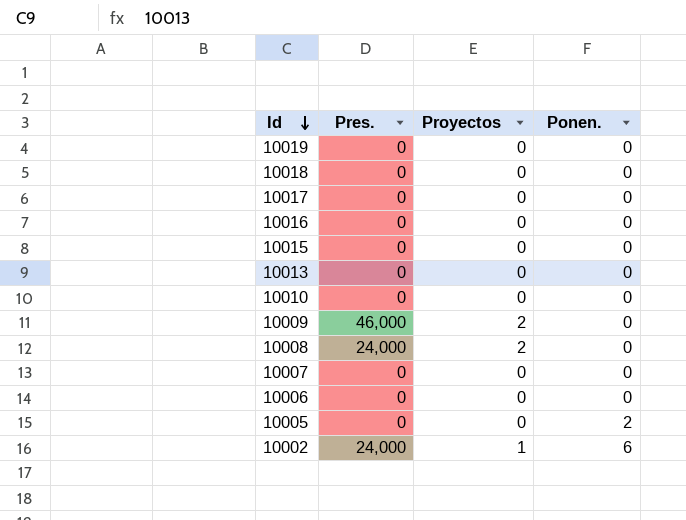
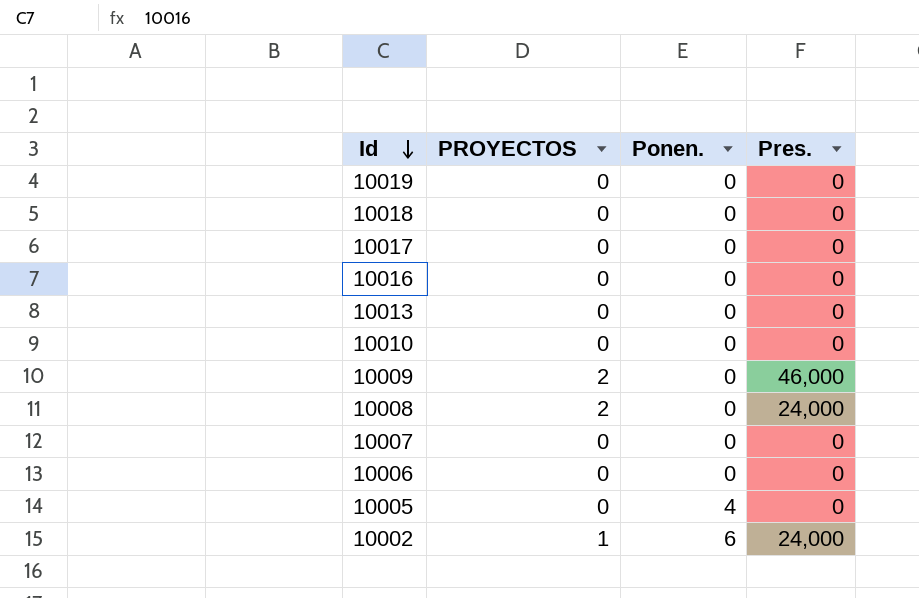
column name: Proyectos -> PROYECTOS
column Pres. | position: 2 -> 4
row 10015: 0 | 0 | 0 -> none
10005 | Ponen.: 2 -> 4

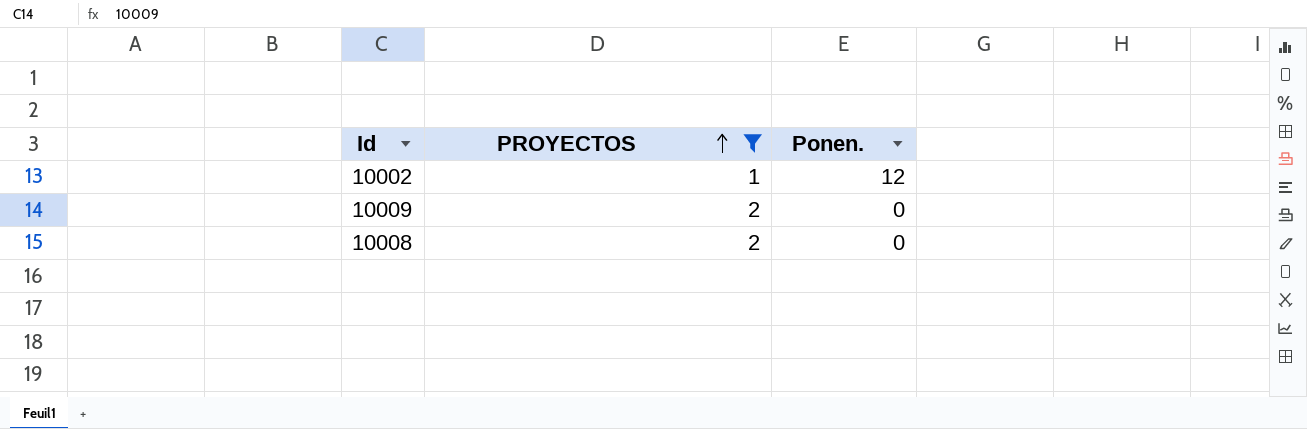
filter: none -> PROYECTOS != 0
row order: Id descending -> PROYECTOS ascending
column Pres. | position: 4 -> none
10002 | Ponen.: 6 -> 12

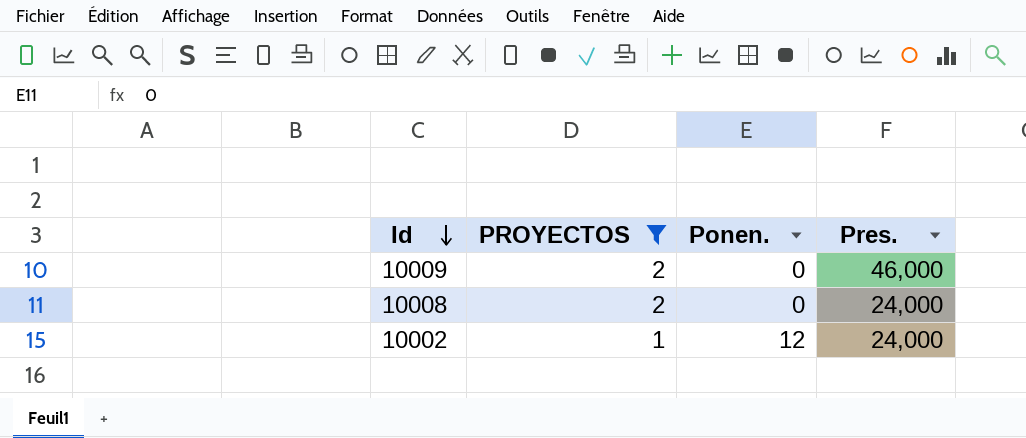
row order: PROYECTOS ascending -> Id descending
column Pres. | position: none -> 4

